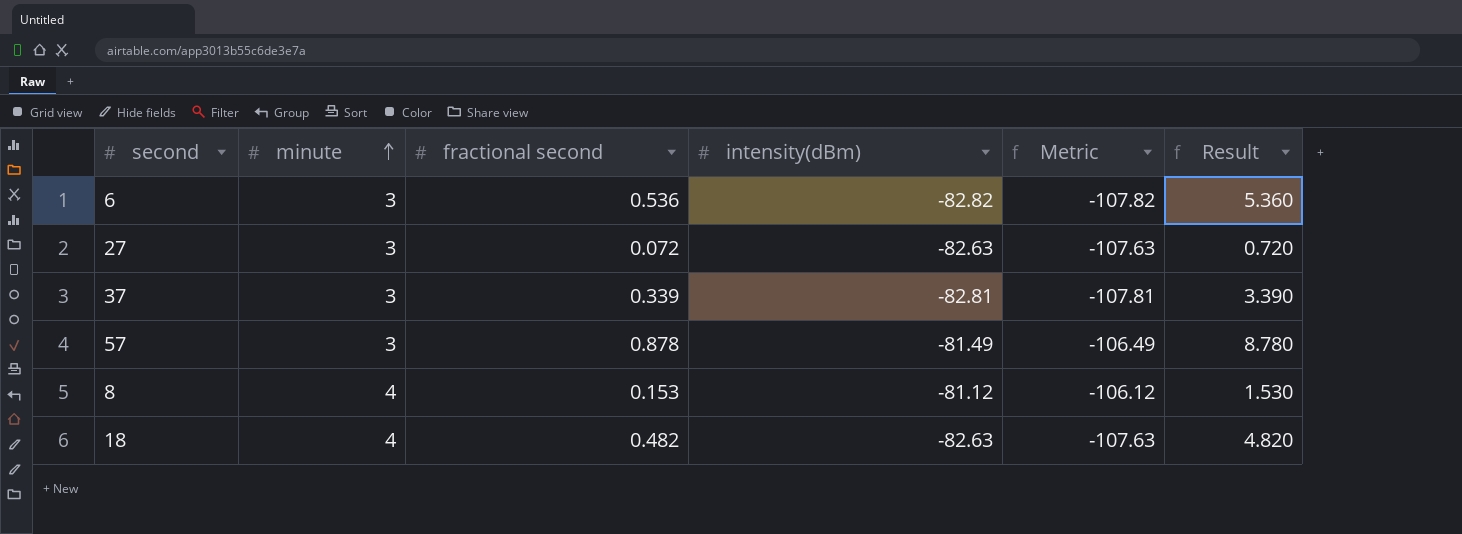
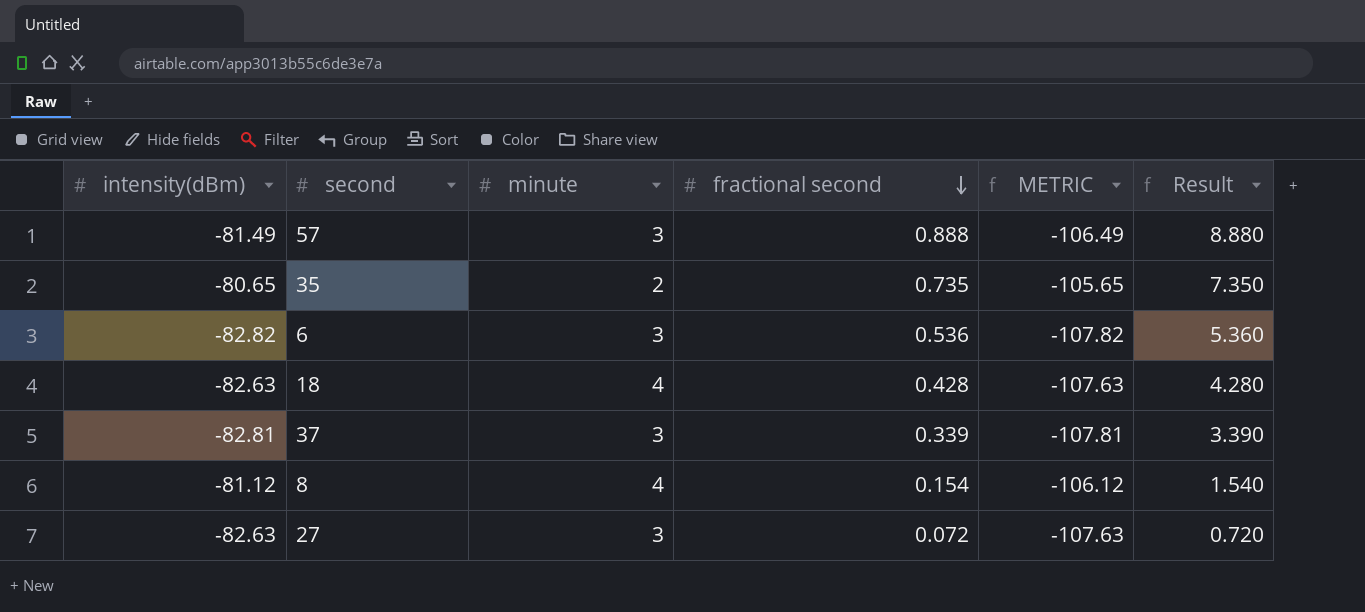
row order: minute ascending -> fractional second descending
column intensity(dBm) | position: 4 -> 1
column name: Metric -> METRIC
57 | fractional second: 0.878 -> 0.888
57 | Result: 8.780 -> 8.880
row 35: none -> -80.65 | 2 | 0.735 | -105.65 | 7.350
18 | fractional second: 0.482 -> 0.428
18 | Result: 4.820 -> 4.280
8 | fractional second: 0.153 -> 0.154
8 | Result: 1.530 -> 1.540

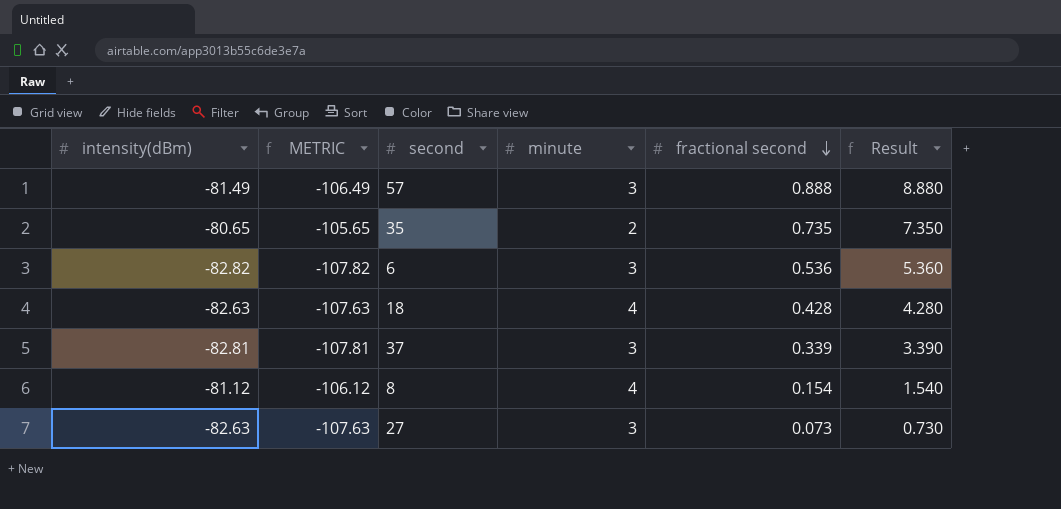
column METRIC | position: 5 -> 2
27 | fractional second: 0.072 -> 0.073
27 | Result: 0.720 -> 0.730

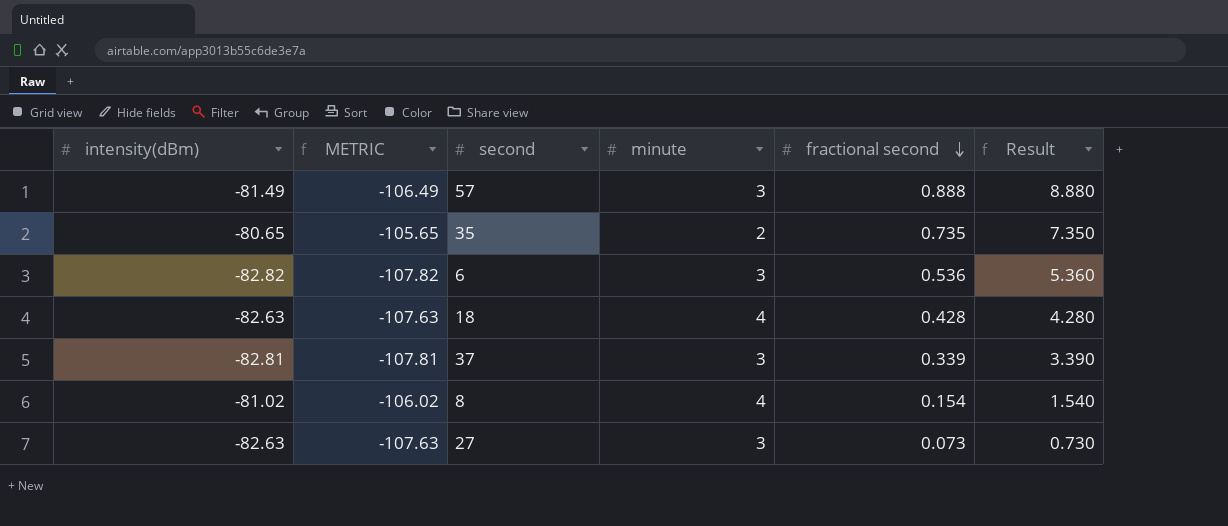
8 | intensity(dBm): -81.12 -> -81.02
8 | METRIC: -106.12 -> -106.02

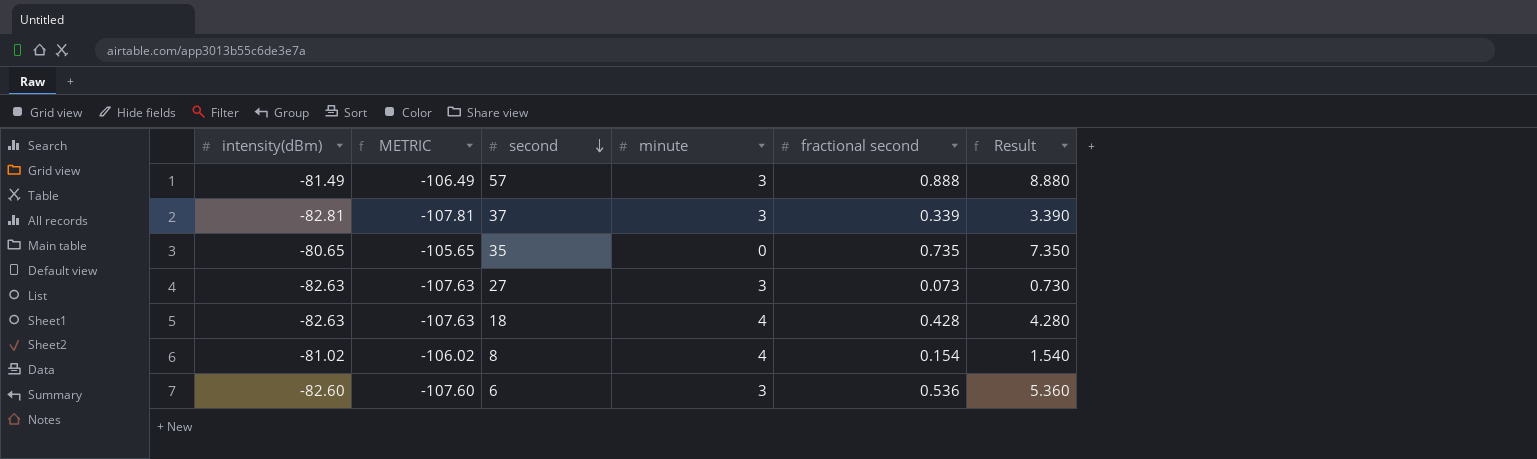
row order: fractional second descending -> second descending
35 | minute: 2 -> 0
6 | intensity(dBm): -82.82 -> -82.60
6 | METRIC: -107.82 -> -107.60

